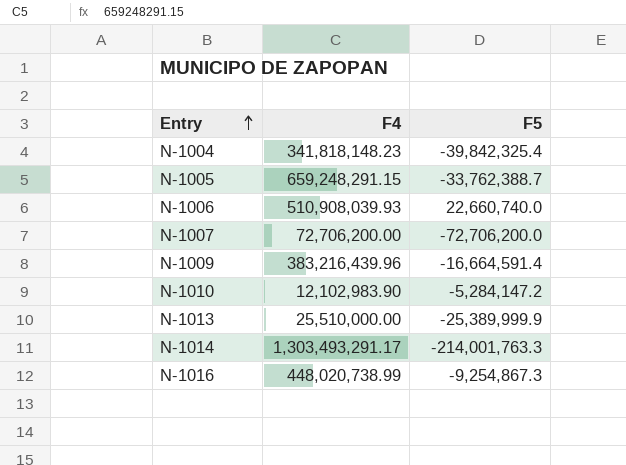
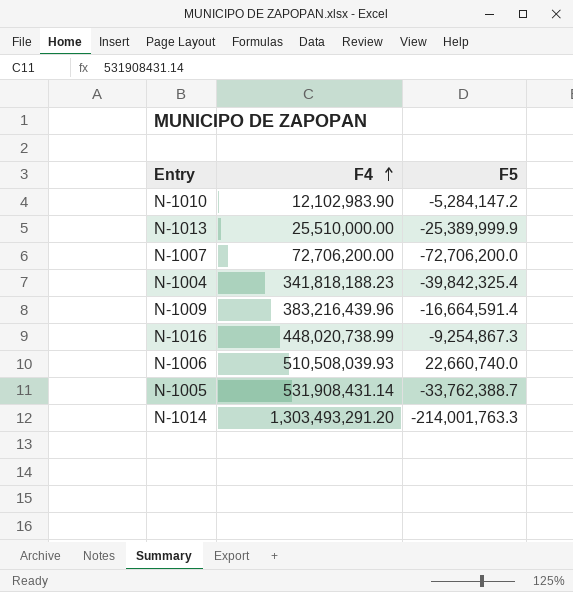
row order: Entry ascending -> F4 ascending
N-1004 | F4: 341,818,148.23 -> 341,818,188.23
N-1006 | F4: 510,908,039.93 -> 510,508,039.93
N-1005 | F4: 659,248,291.15 -> 531,908,431.14
N-1014 | F4: 1,303,493,291.17 -> 1,303,493,291.20

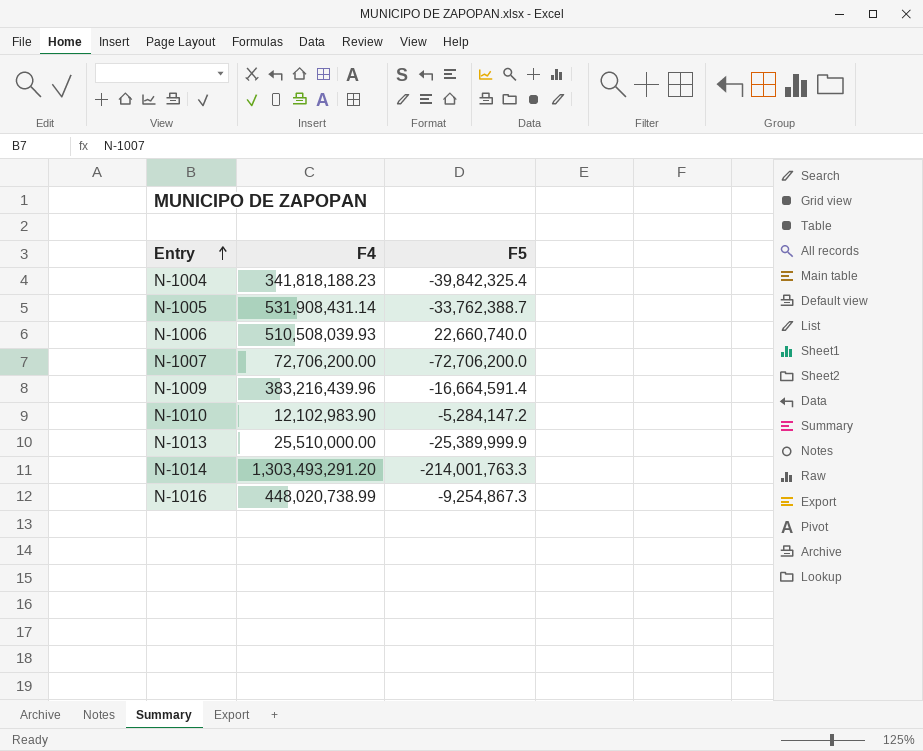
row order: F4 ascending -> Entry ascending

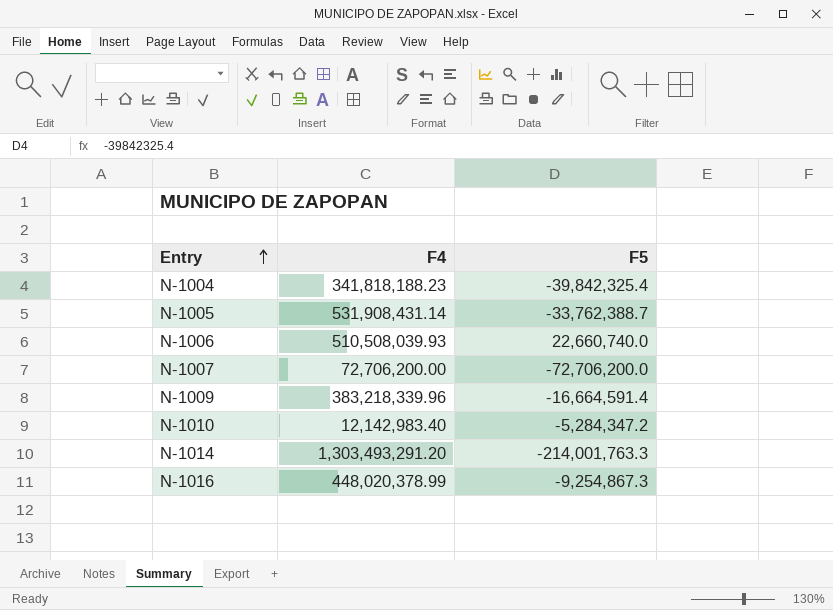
row N-1013: 25,510,000.00 | -25,389,999.9 -> none
N-1009 | F4: 383,216,439.96 -> 383,218,339.96
N-1010 | F4: 12,102,983.90 -> 12,142,983.40
N-1010 | F5: -5,284,147.2 -> -5,284,347.2
N-1016 | F4: 448,020,738.99 -> 448,020,378.99

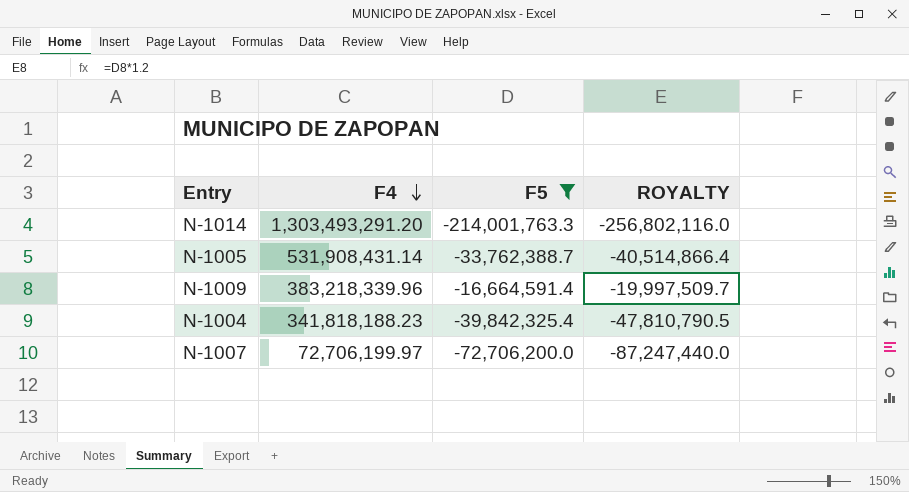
filter: none -> F5 <= -16,664,591.4
row order: Entry ascending -> F4 descending
column ROYALTY | formula: none -> [F5] * 1.2
N-1007 | F4: 72,706,200.00 -> 72,706,199.97

